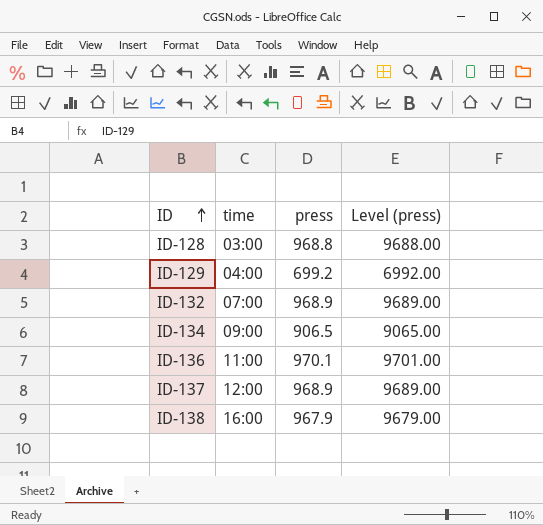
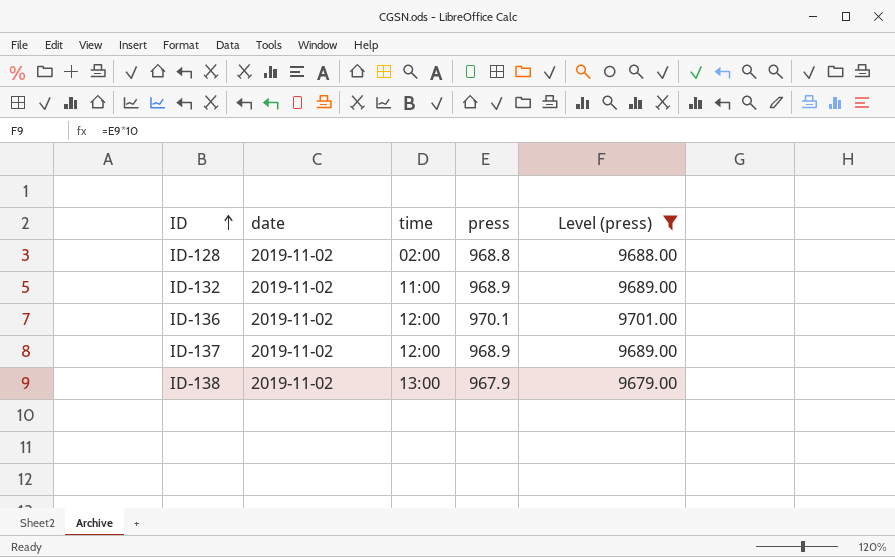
filter: none -> Level (press) >= 9679.00
column date | position: none -> 2
ID-128 | time: 03:00 -> 02:00
ID-132 | time: 07:00 -> 11:00
ID-136 | time: 11:00 -> 12:00
ID-138 | time: 16:00 -> 13:00

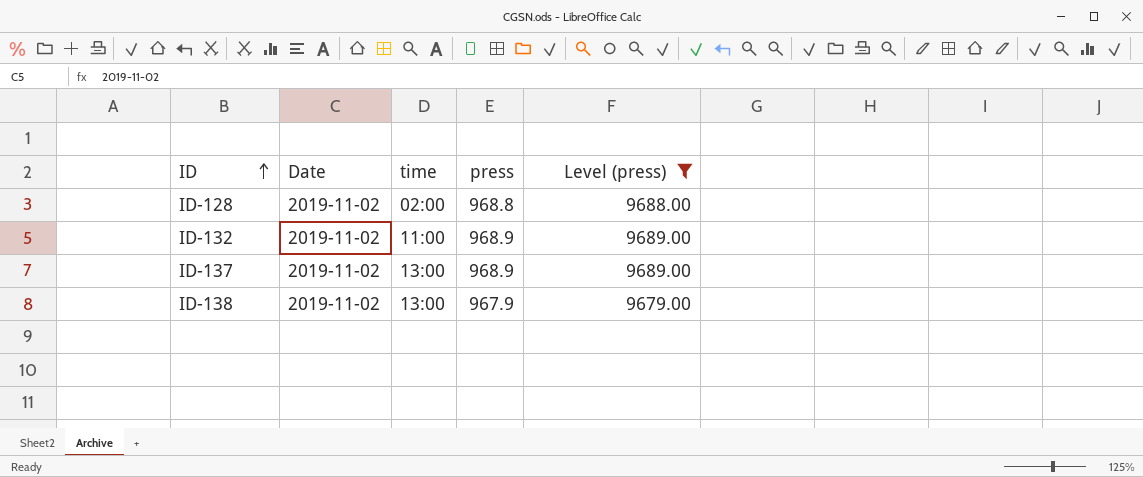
column name: date -> Date
row ID-136: 2019-11-02 | 12:00 | 970.1 | 9701.00 -> none
ID-137 | time: 12:00 -> 13:00

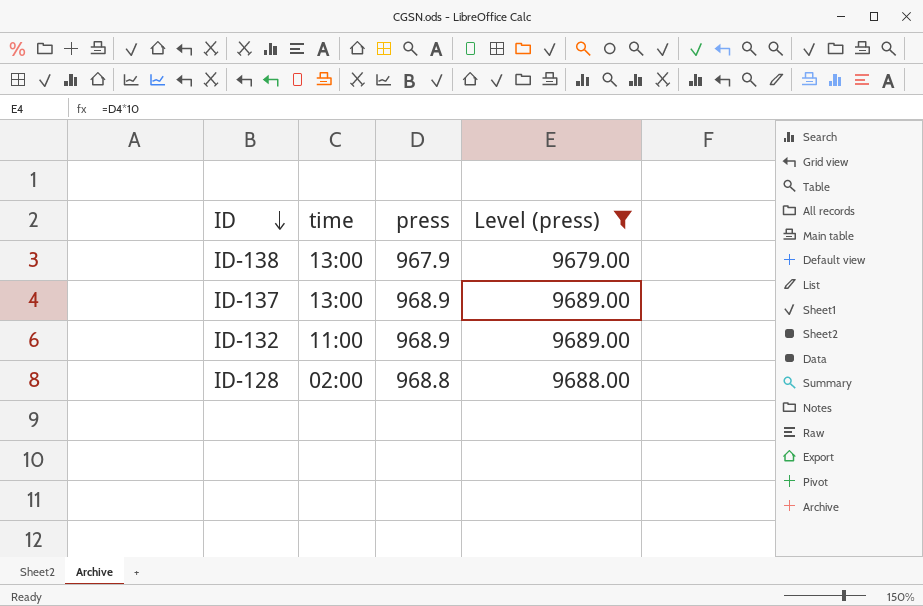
row order: ID ascending -> ID descending
column Date | position: 2 -> none

